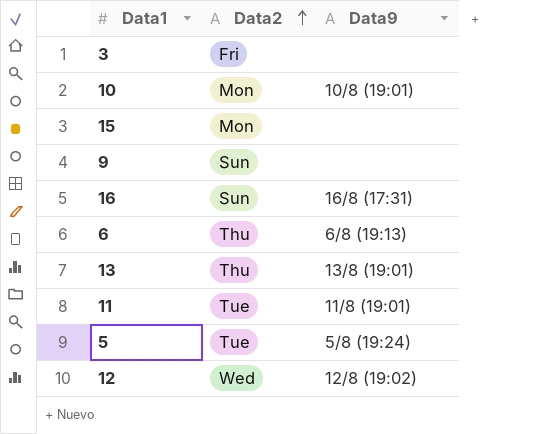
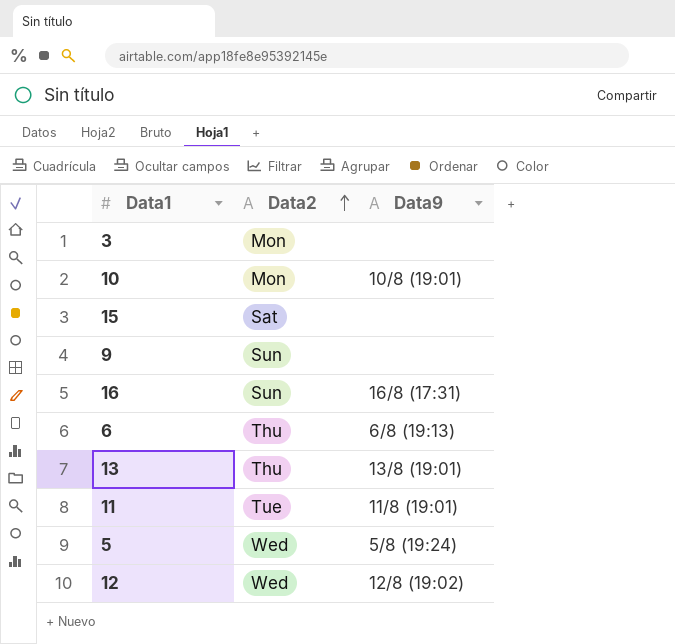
3 | Data2: Fri -> Mon
15 | Data2: Mon -> Sat
5 | Data2: Tue -> Wed

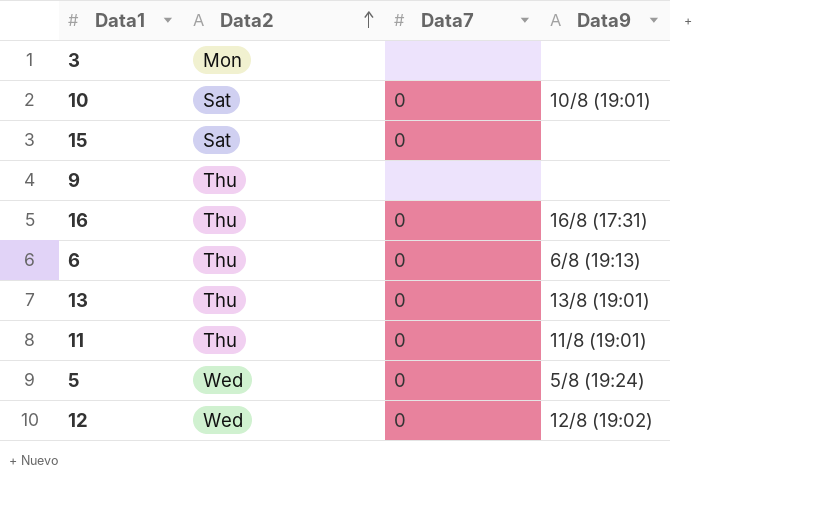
column Data7 | position: none -> 3
10 | Data2: Mon -> Sat
9 | Data2: Sun -> Thu
16 | Data2: Sun -> Thu
11 | Data2: Tue -> Thu

